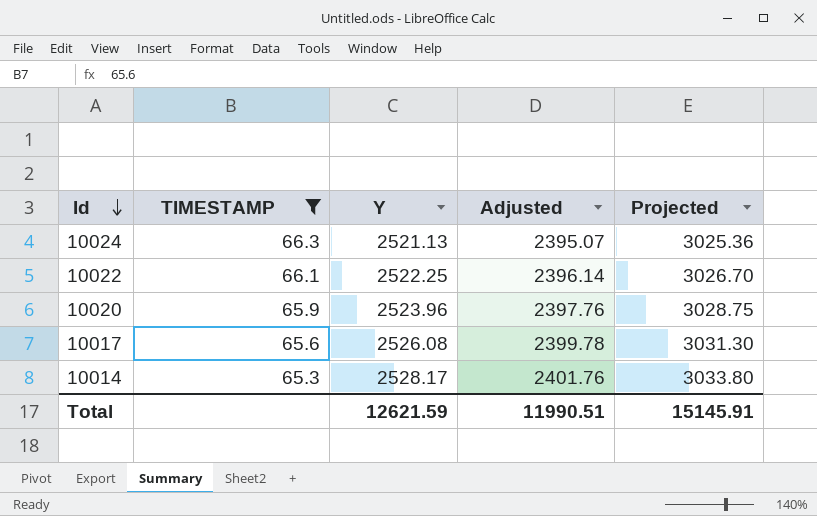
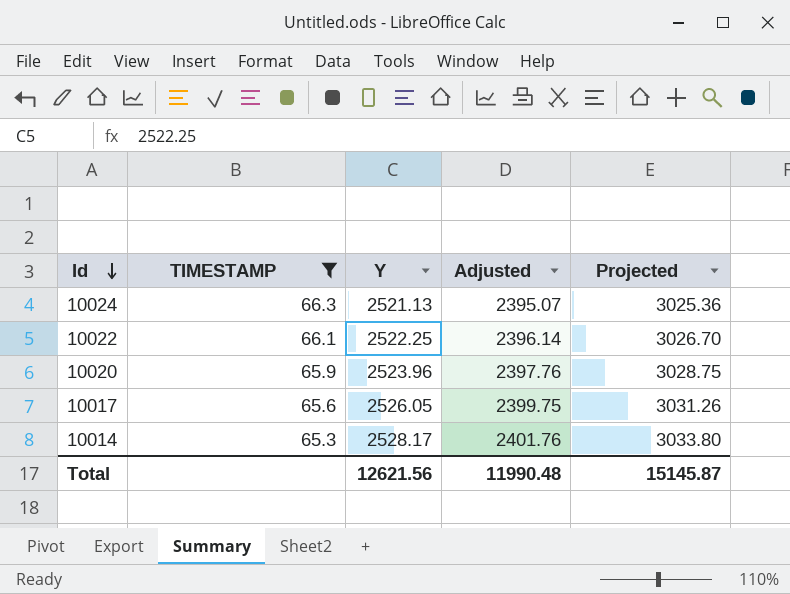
10017 | Y: 2526.08 -> 2526.05
10017 | Adjusted: 2399.78 -> 2399.75
10017 | Projected: 3031.30 -> 3031.26
Total | Y: 12621.59 -> 12621.56
Total | Adjusted: 11990.51 -> 11990.48
Total | Projected: 15145.91 -> 15145.87

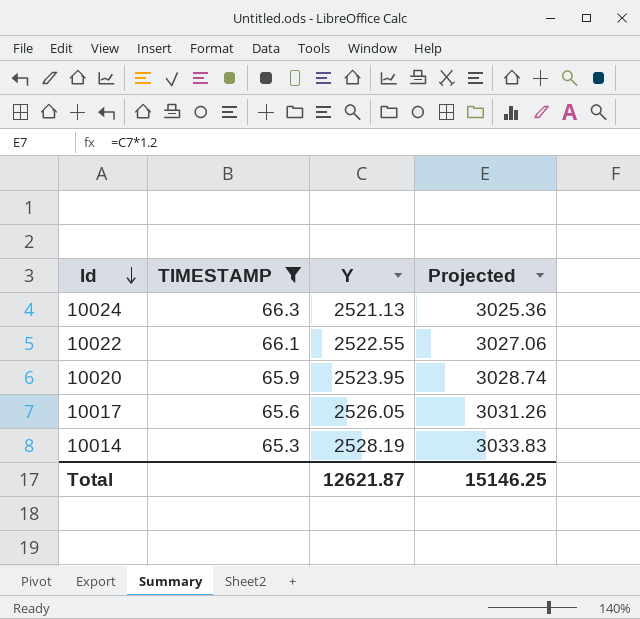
column Adjusted | formula: [Y] * 0.95 -> none
10022 | Y: 2522.25 -> 2522.55
10022 | Projected: 3026.70 -> 3027.06
10020 | Y: 2523.96 -> 2523.95
10020 | Projected: 3028.75 -> 3028.74
10014 | Y: 2528.17 -> 2528.19
10014 | Projected: 3033.80 -> 3033.83
Total | Y: 12621.56 -> 12621.87
Total | Projected: 15145.87 -> 15146.25

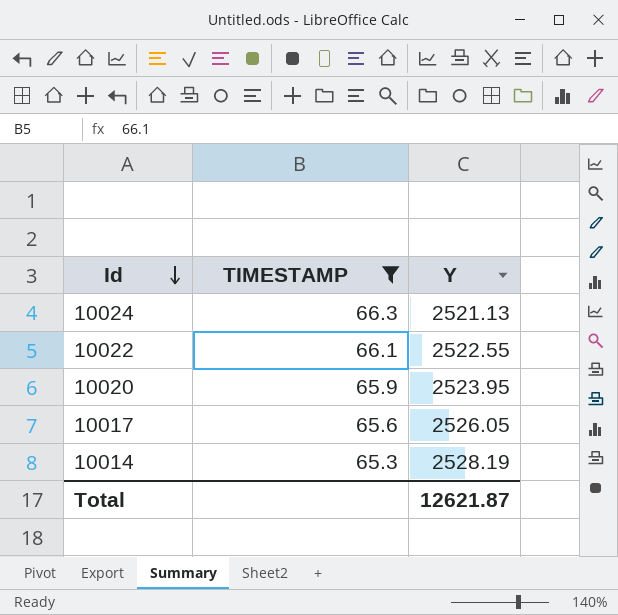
column Projected | formula: [Y] * 1.2 -> none

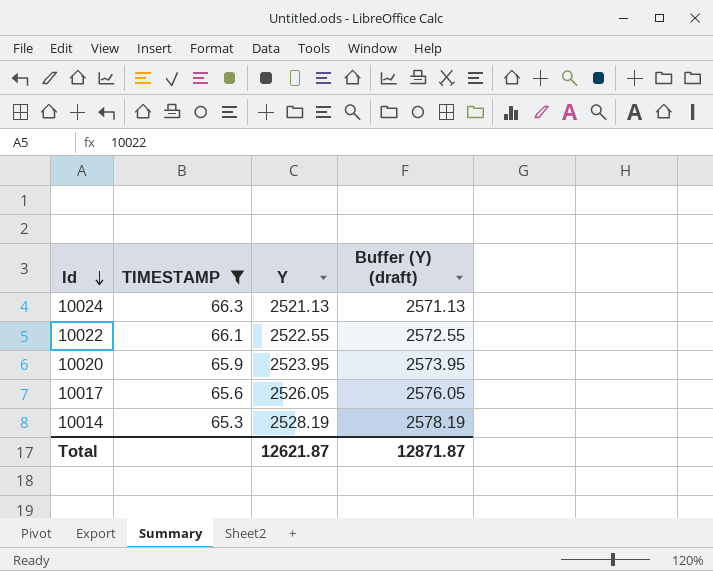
column Buffer (Y) (draft) | formula: none -> [Y] + 50

